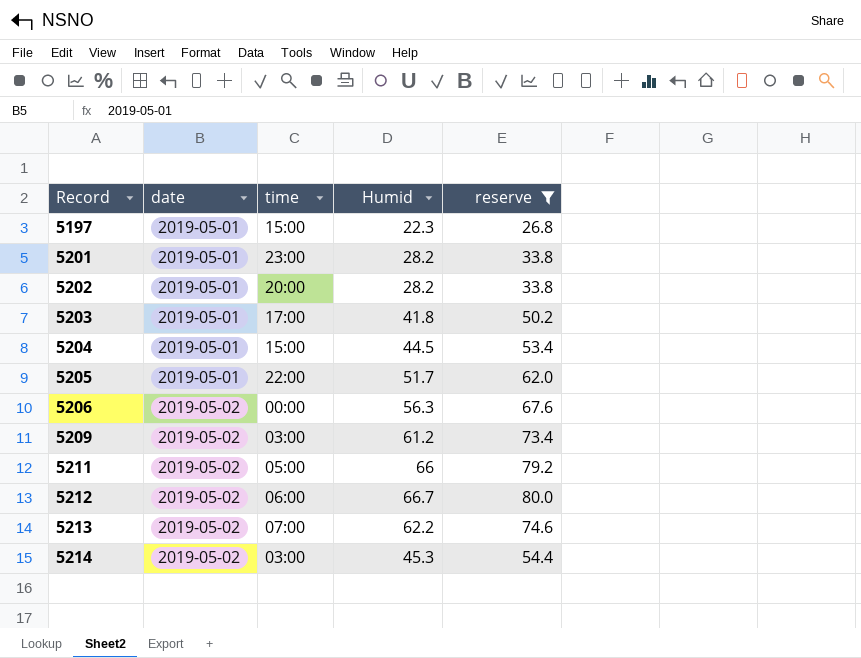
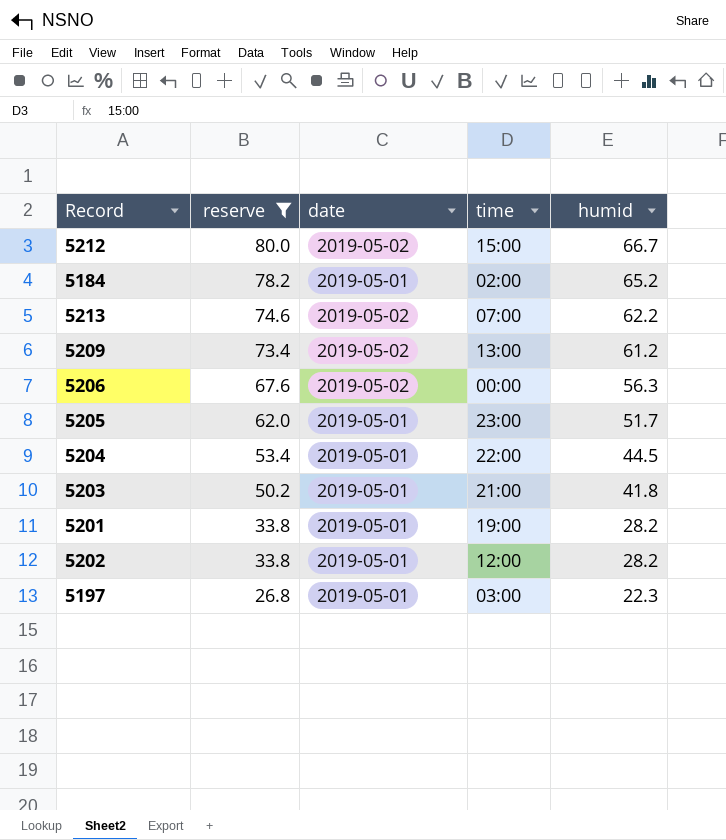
row order: Record ascending -> reserve descending
column reserve | position: 5 -> 2
column name: Humid -> humid
row 5211: 2019-05-02 | 05:00 | 66 | 79.2 -> none
row 5214: 2019-05-02 | 03:00 | 45.3 | 54.4 -> none
5212 | time: 06:00 -> 15:00
row 5184: none -> 78.2 | 2019-05-01 | 02:00 | 65.2
5209 | time: 03:00 -> 13:00
5205 | time: 22:00 -> 23:00
5204 | time: 15:00 -> 22:00
5203 | time: 17:00 -> 21:00
5201 | time: 23:00 -> 19:00
5202 | time: 20:00 -> 12:00
5197 | time: 15:00 -> 03:00

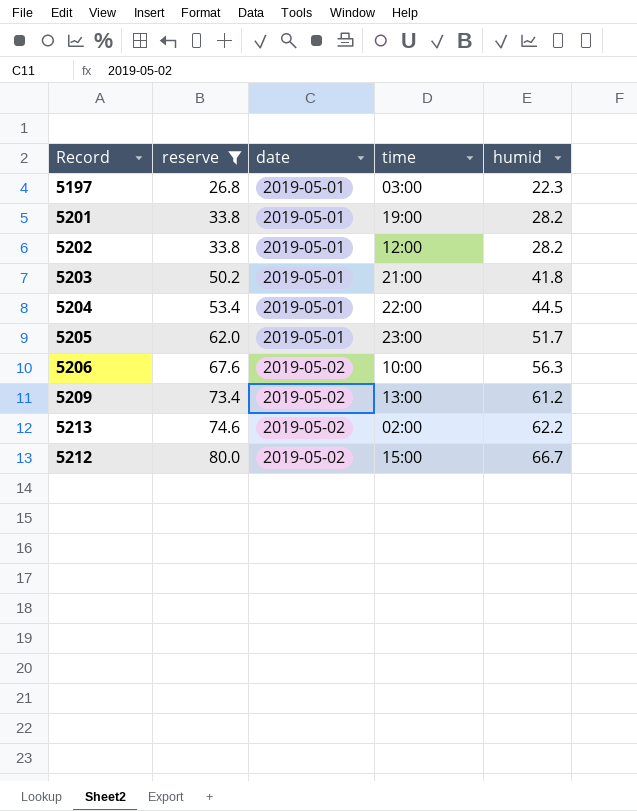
row order: reserve descending -> reserve ascending
row 5184: 78.2 | 2019-05-01 | 02:00 | 65.2 -> none
5206 | time: 00:00 -> 10:00
5213 | time: 07:00 -> 02:00

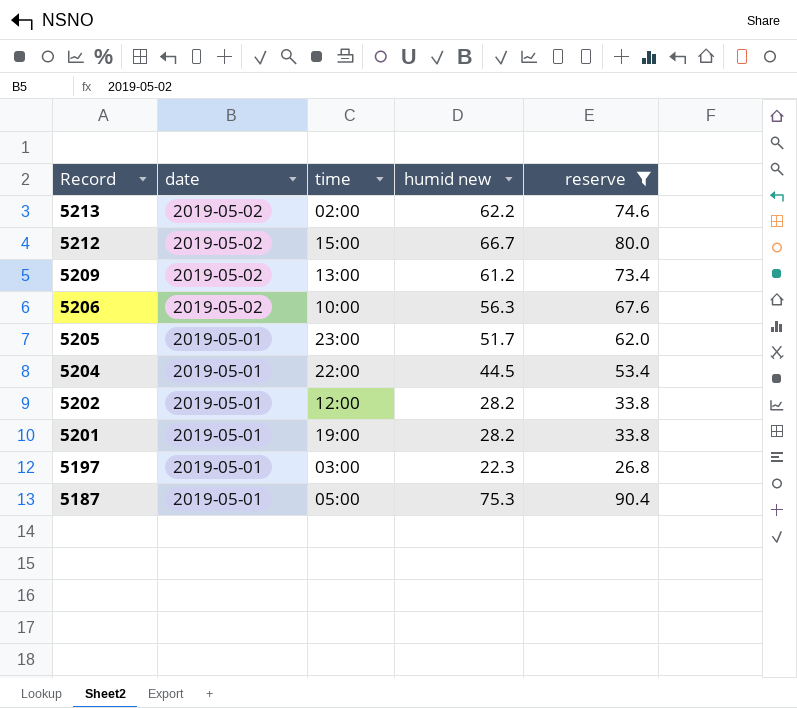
row order: reserve ascending -> Record descending
column name: humid -> humid new
column reserve | position: 2 -> 5
row 5203: 50.2 | 2019-05-01 | 21:00 | 41.8 -> none
row 5187: none -> 2019-05-01 | 05:00 | 75.3 | 90.4

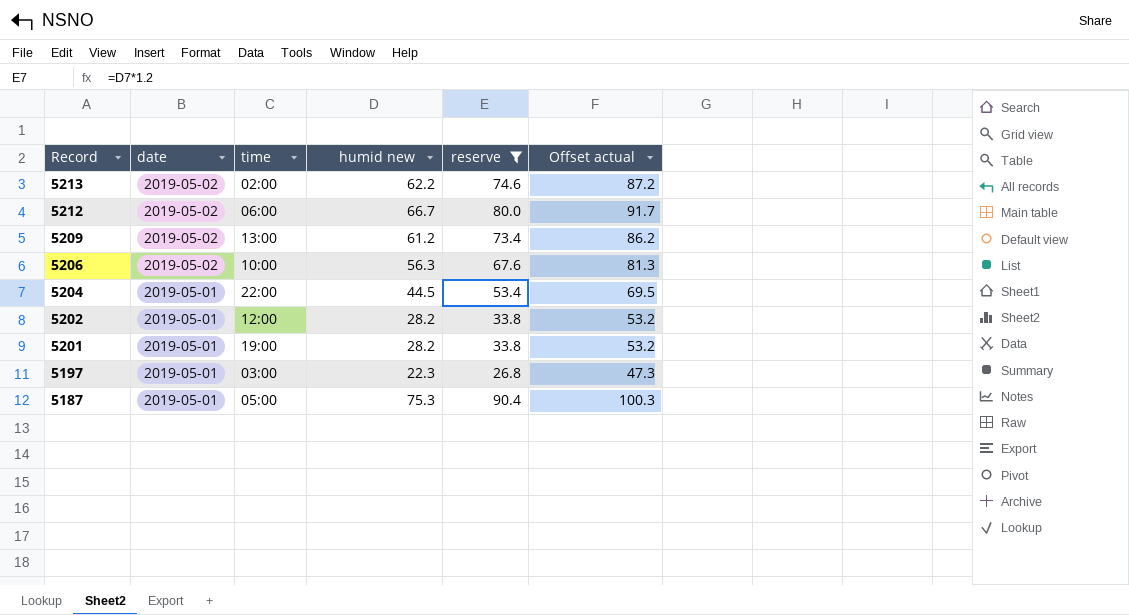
column Offset actual | formula: none -> [humid new] + 25
row 5205: 2019-05-01 | 23:00 | 51.7 | 62.0 -> none
5212 | time: 15:00 -> 06:00

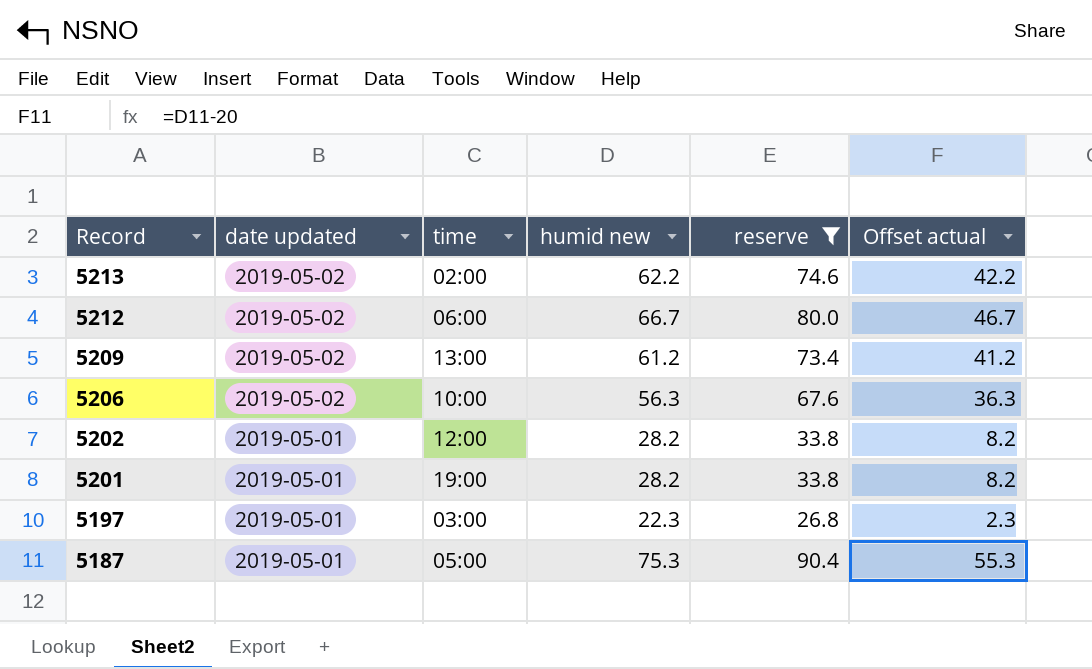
column name: date -> date updated
column Offset actual | formula: [humid new] + 25 -> [humid new] - 20
row 5204: 2019-05-01 | 22:00 | 44.5 | 53.4 | 69.5 -> none

